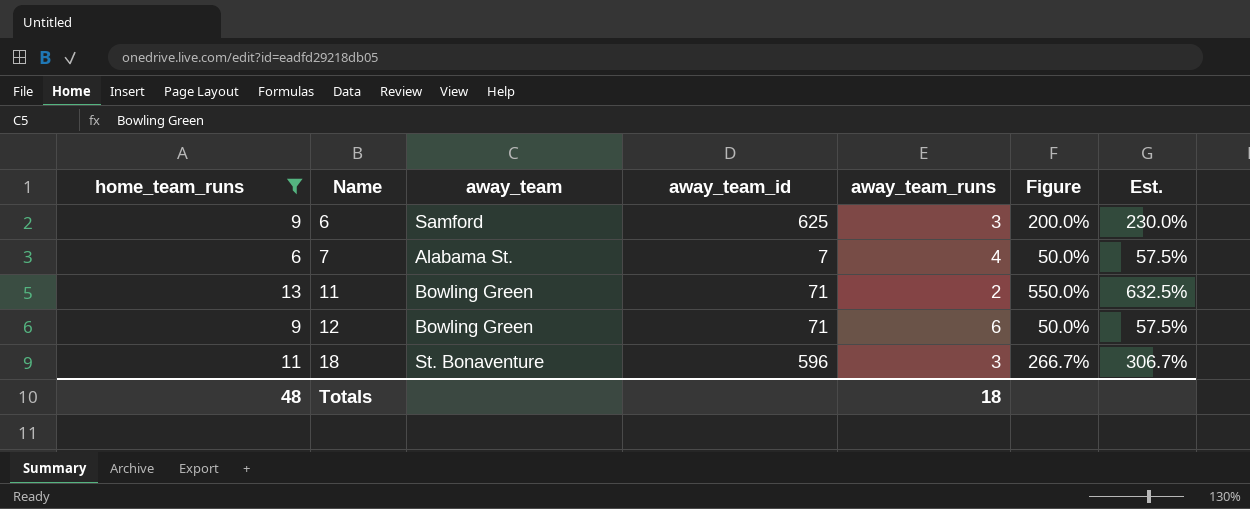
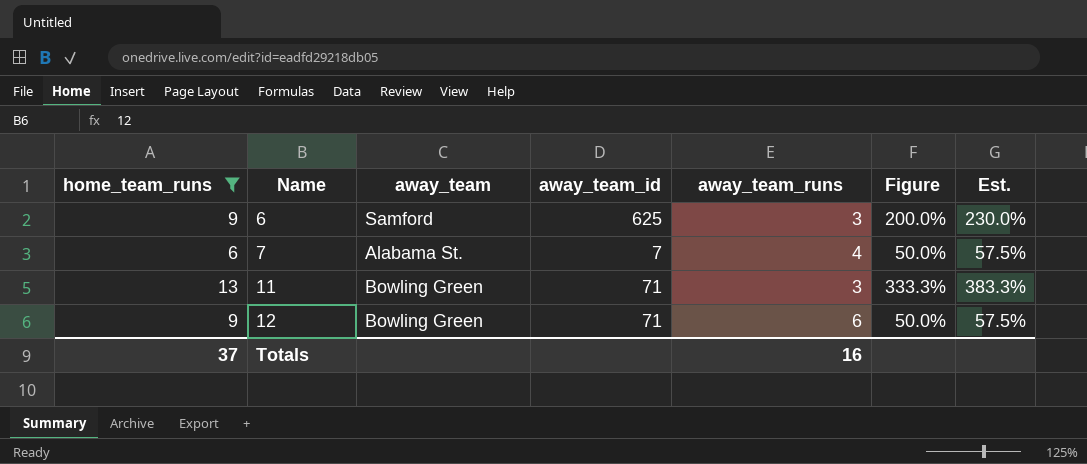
row 18: 11 | St. Bonaventure | 596 | 3 | 266.7% | 306.7% -> none
11 | away_team_runs: 2 -> 3
11 | Figure: 550.0% -> 333.3%
11 | Est.: 632.5% -> 383.3%
Totals | home_team_runs: 48 -> 37
Totals | away_team_runs: 18 -> 16

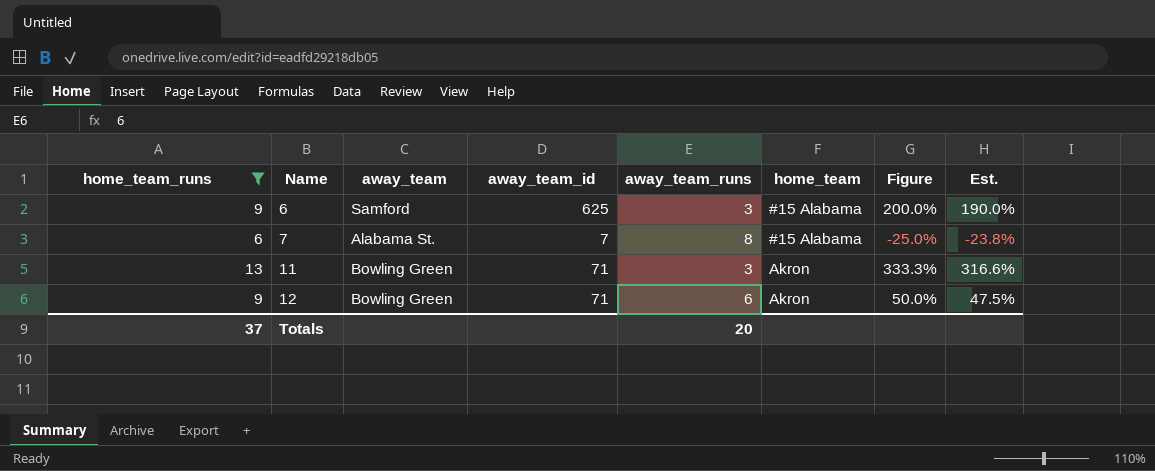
column home_team | position: none -> 6
column Est. | formula: [Figure] * 1.15 -> [Figure] * 0.95
7 | away_team_runs: 4 -> 8
7 | Figure: 50.0% -> -25.0%
Totals | away_team_runs: 16 -> 20

